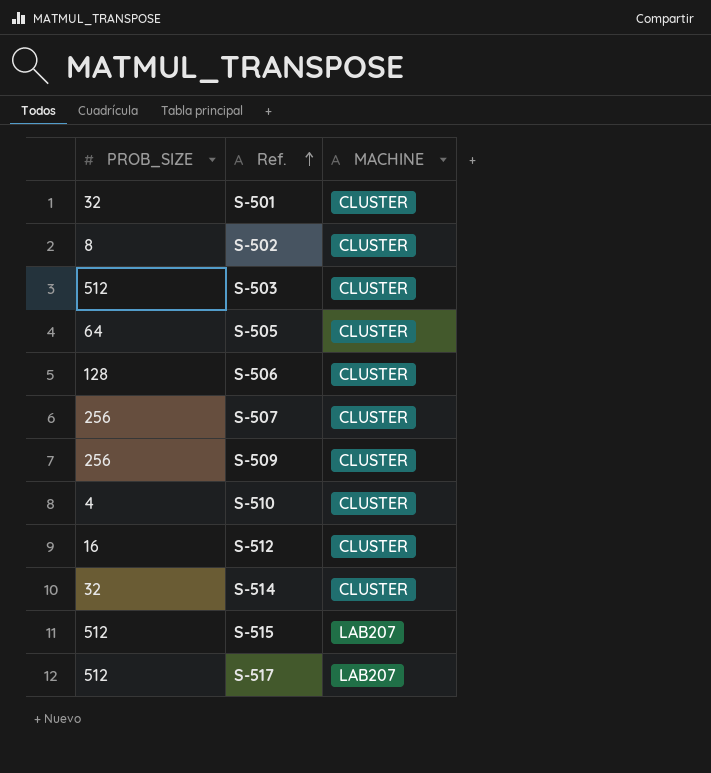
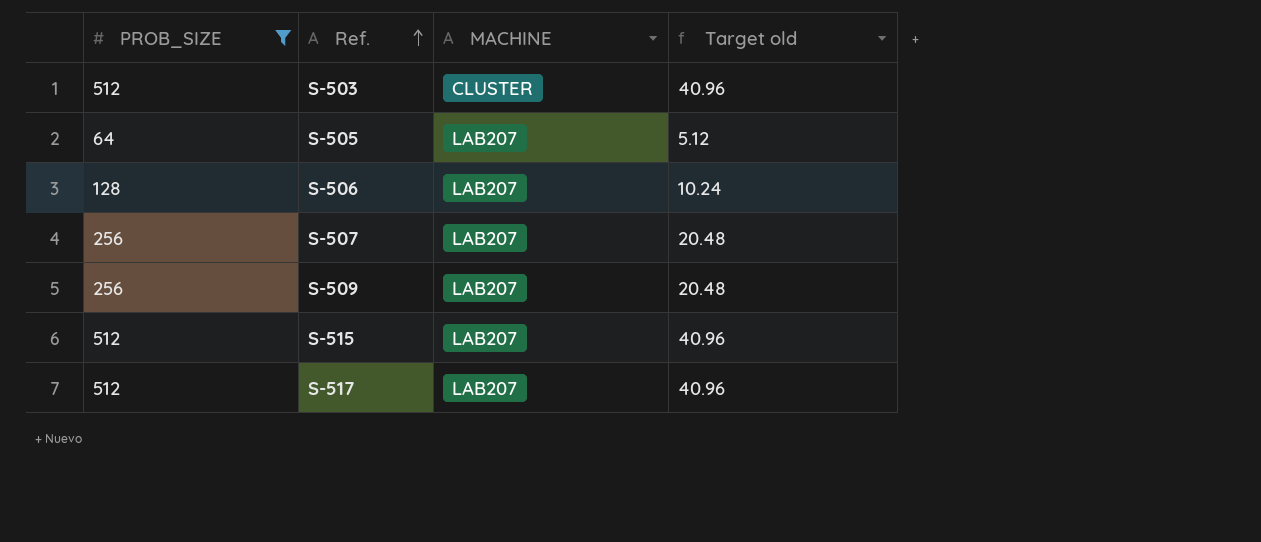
filter: none -> PROB_SIZE >= 64
column Target old | formula: none -> [PROB_SIZE] * 0.08
S-505 | MACHINE: CLUSTER -> LAB207
S-506 | MACHINE: CLUSTER -> LAB207
S-507 | MACHINE: CLUSTER -> LAB207
S-509 | MACHINE: CLUSTER -> LAB207

